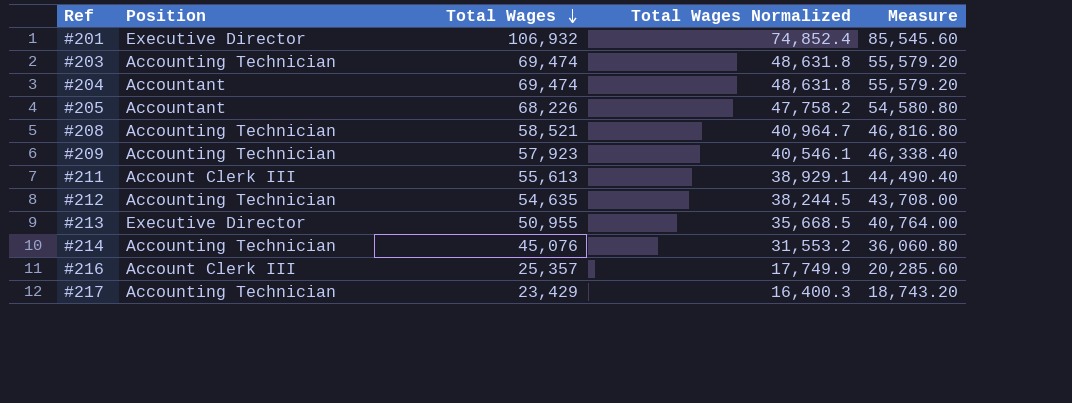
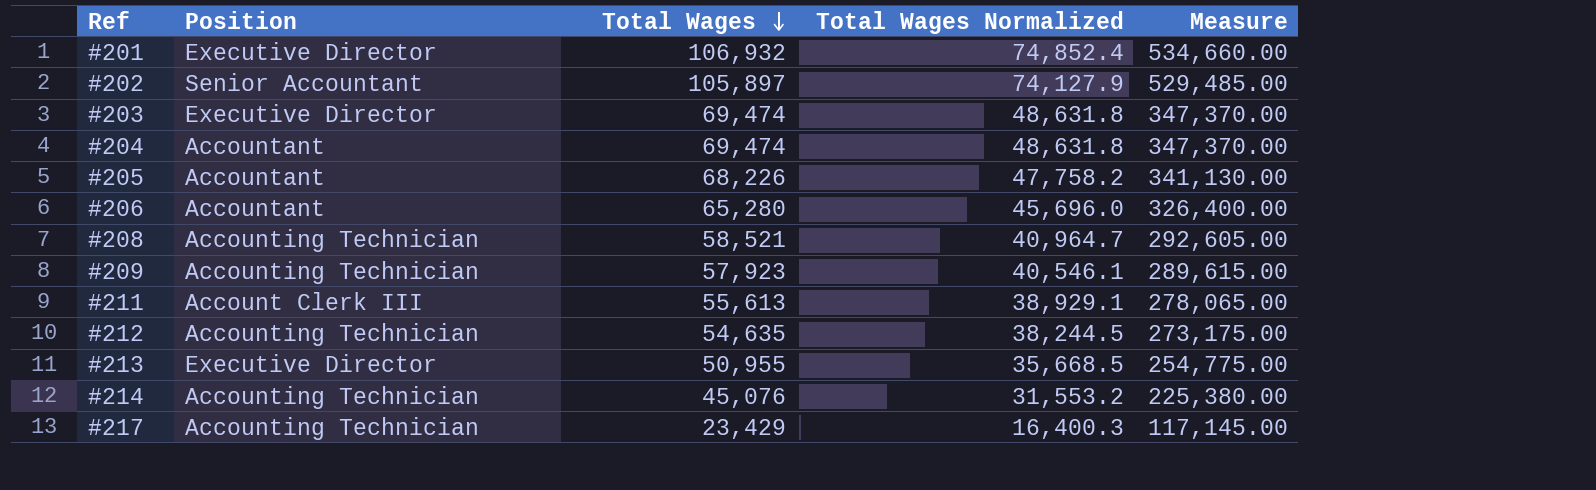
column Measure | formula: [Total Wages] * 0.8 -> [Total Wages] * 5
row #216: Account Clerk III | 25,357 | 17,749.9 | 20,285.60 -> none
row #202: none -> Senior Accountant | 105,897 | 74,127.9 | 529,485.00
#203 | Position: Accounting Technician -> Executive Director
row #206: none -> Accountant | 65,280 | 45,696.0 | 326,400.00

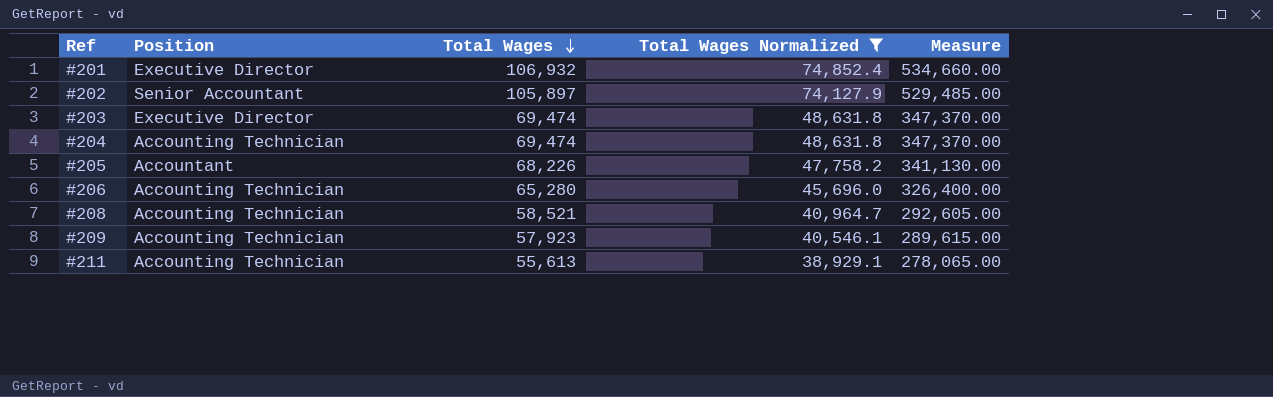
filter: none -> Total Wages Normalized >= 38,929.1
#204 | Position: Accountant -> Accounting Technician
#206 | Position: Accountant -> Accounting Technician
#211 | Position: Account Clerk III -> Accounting Technician

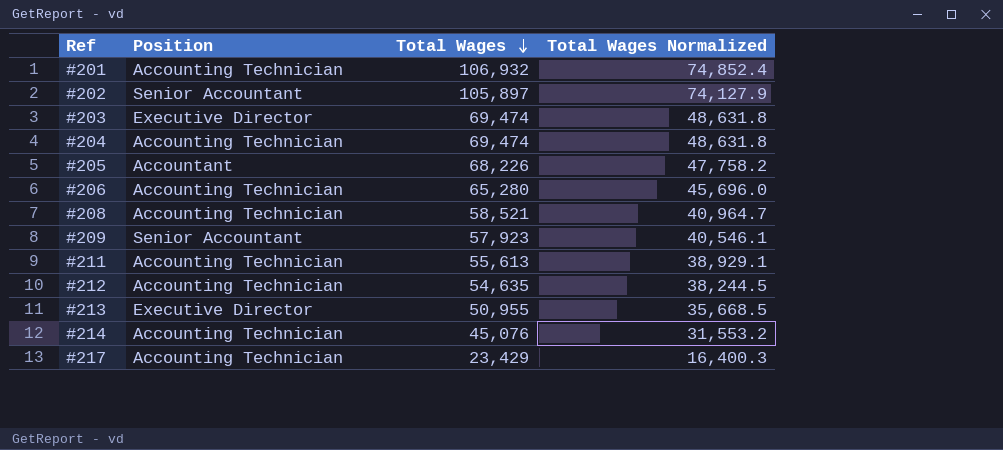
filter: Total Wages Normalized >= 38,929.1 -> none
column Measure | formula: [Total Wages] * 5 -> none
#201 | Position: Executive Director -> Accounting Technician
#209 | Position: Accounting Technician -> Senior Accountant

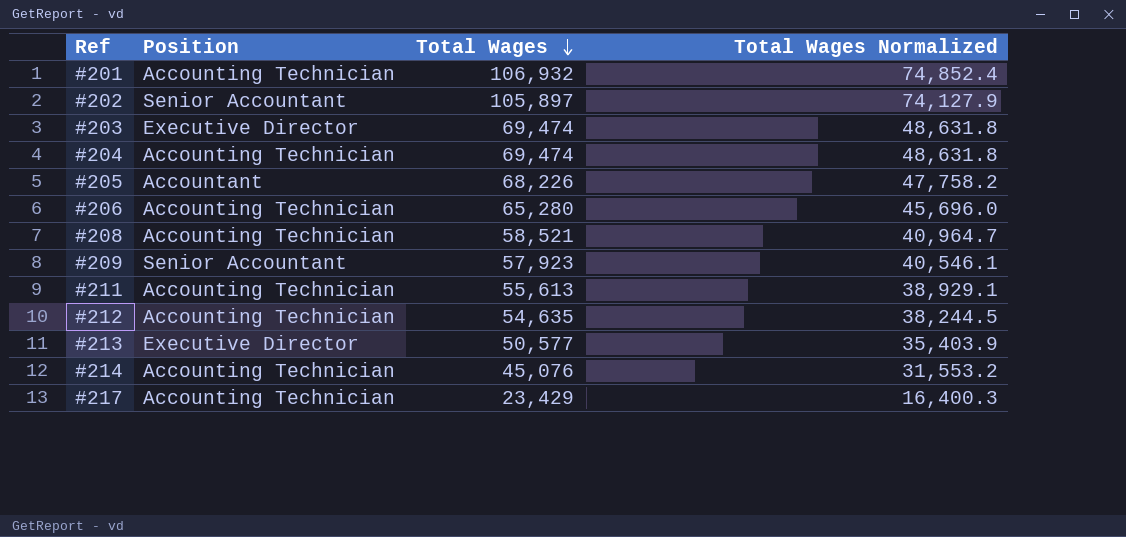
#213 | Total Wages: 50,955 -> 50,577
#213 | Total Wages Normalized: 35,668.5 -> 35,403.9

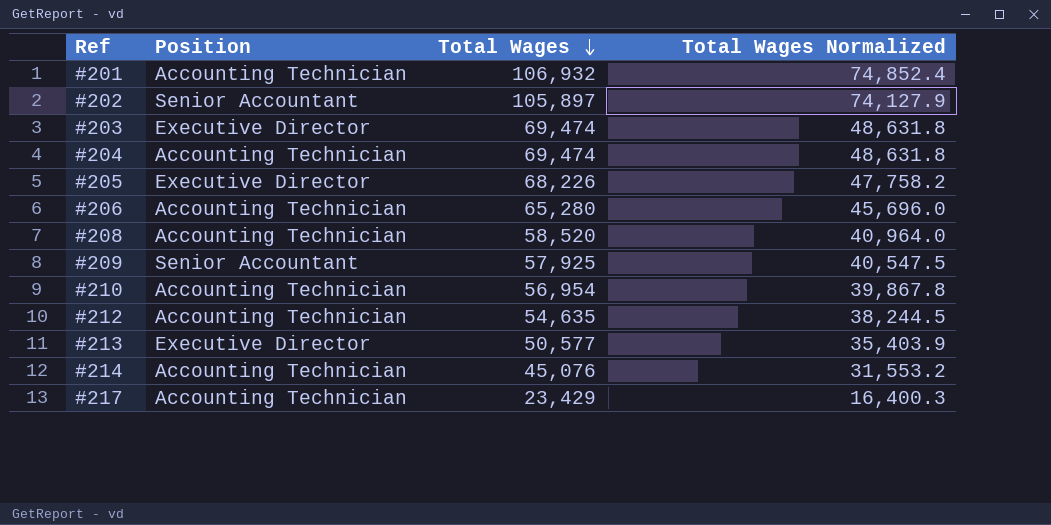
row #211: Accounting Technician | 55,613 | 38,929.1 -> none
#205 | Position: Accountant -> Executive Director
#208 | Total Wages: 58,521 -> 58,520
#208 | Total Wages Normalized: 40,964.7 -> 40,964.0
#209 | Total Wages: 57,923 -> 57,925
#209 | Total Wages Normalized: 40,546.1 -> 40,547.5
row #210: none -> Accounting Technician | 56,954 | 39,867.8

